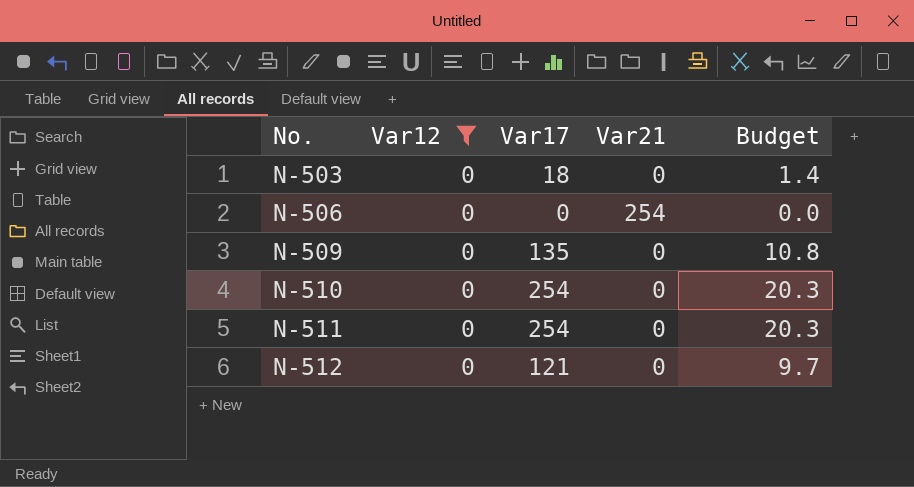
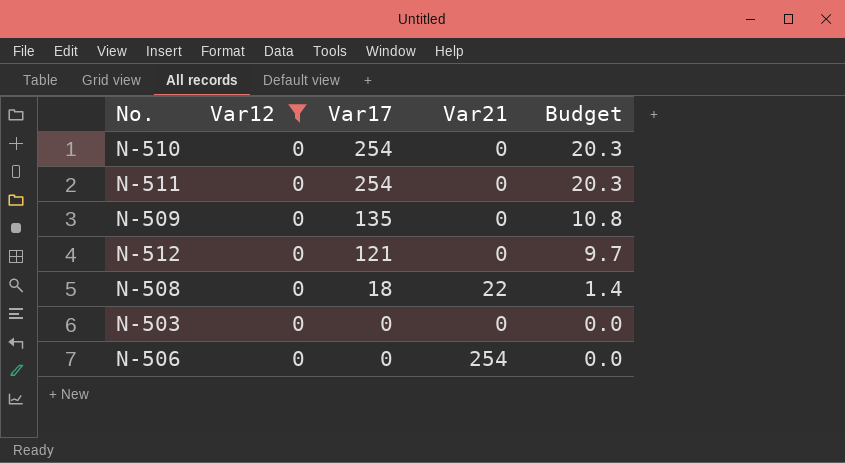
row order: No. ascending -> Var17 descending
row N-508: none -> 0 | 18 | 22 | 1.4
N-503 | Var17: 18 -> 0
N-503 | Budget: 1.4 -> 0.0

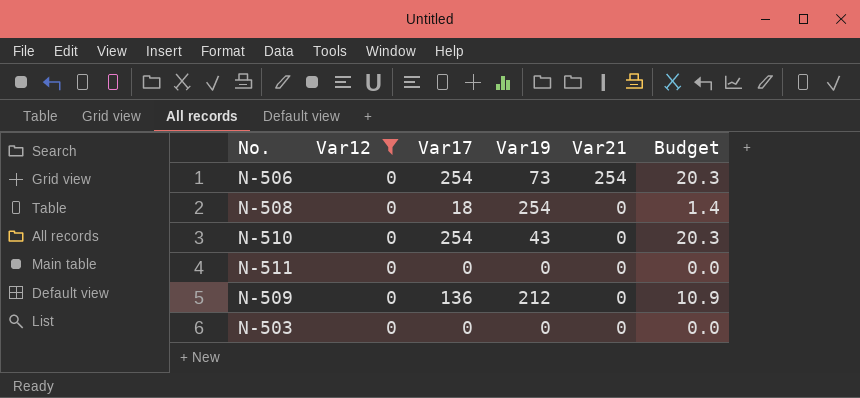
row order: Var17 descending -> Var21 descending
column Var19 | position: none -> 4
row N-512: 0 | 121 | 0 | 9.7 -> none
N-506 | Var17: 0 -> 254
N-506 | Budget: 0.0 -> 20.3
N-508 | Var21: 22 -> 0
N-511 | Var17: 254 -> 0
N-511 | Budget: 20.3 -> 0.0
N-509 | Var17: 135 -> 136
N-509 | Budget: 10.8 -> 10.9

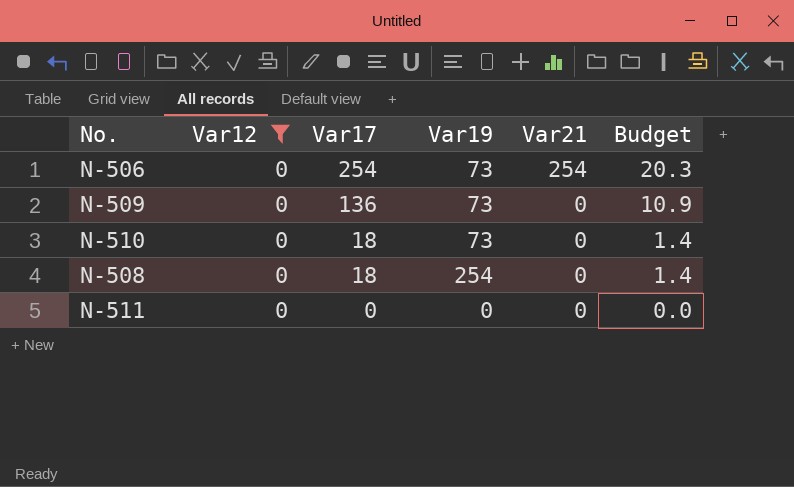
row order: Var21 descending -> Var17 descending
row N-503: 0 | 0 | 0 | 0 | 0.0 -> none
N-509 | Var19: 212 -> 73
N-510 | Var17: 254 -> 18
N-510 | Var19: 43 -> 73
N-510 | Budget: 20.3 -> 1.4

